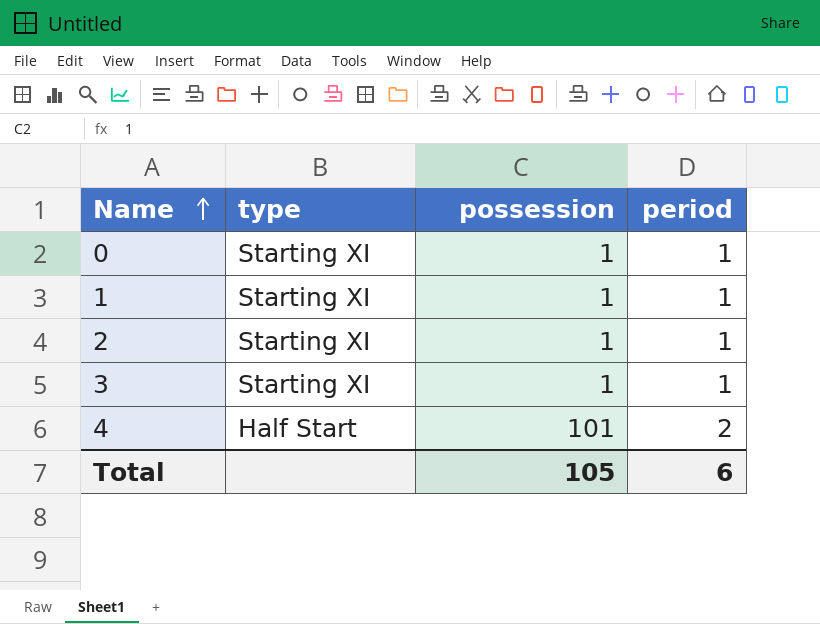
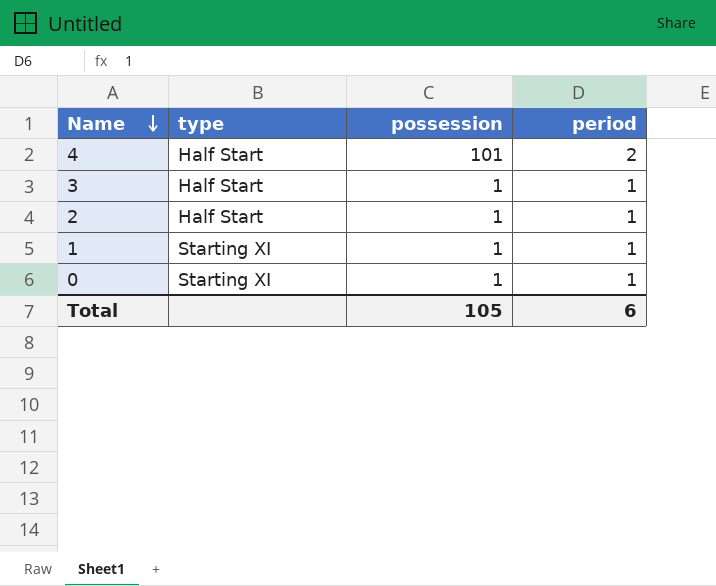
row order: Name ascending -> Name descending
3 | type: Starting XI -> Half Start
2 | type: Starting XI -> Half Start

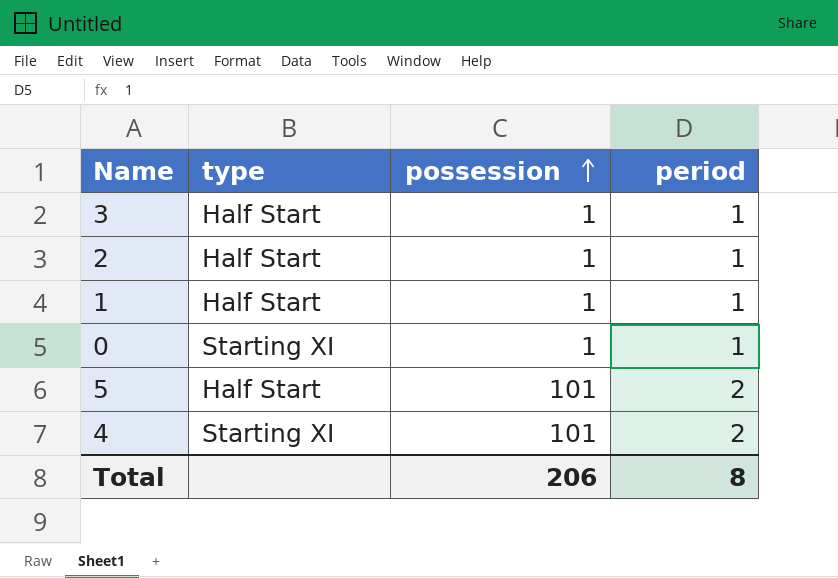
row order: Name descending -> possession ascending
1 | type: Starting XI -> Half Start
row 5: none -> Half Start | 101 | 2
4 | type: Half Start -> Starting XI
Total | possession: 105 -> 206
Total | period: 6 -> 8

